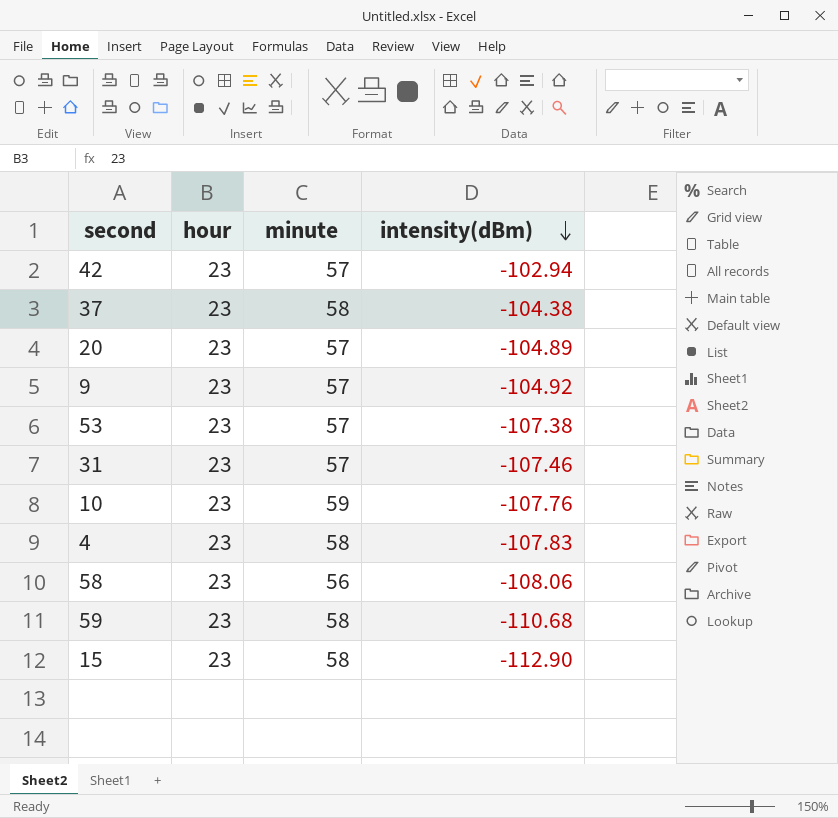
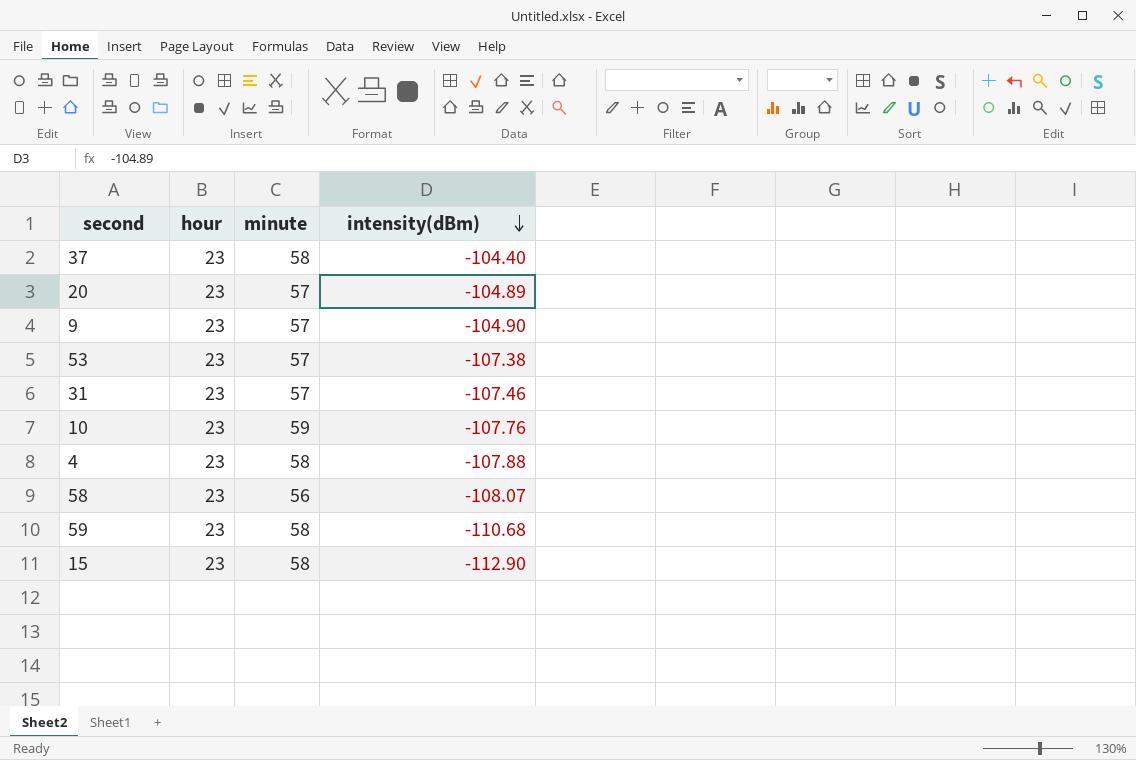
row 42: 23 | 57 | -102.94 -> none
37 | intensity(dBm): -104.38 -> -104.40
9 | intensity(dBm): -104.92 -> -104.90
4 | intensity(dBm): -107.83 -> -107.88
58 | intensity(dBm): -108.06 -> -108.07

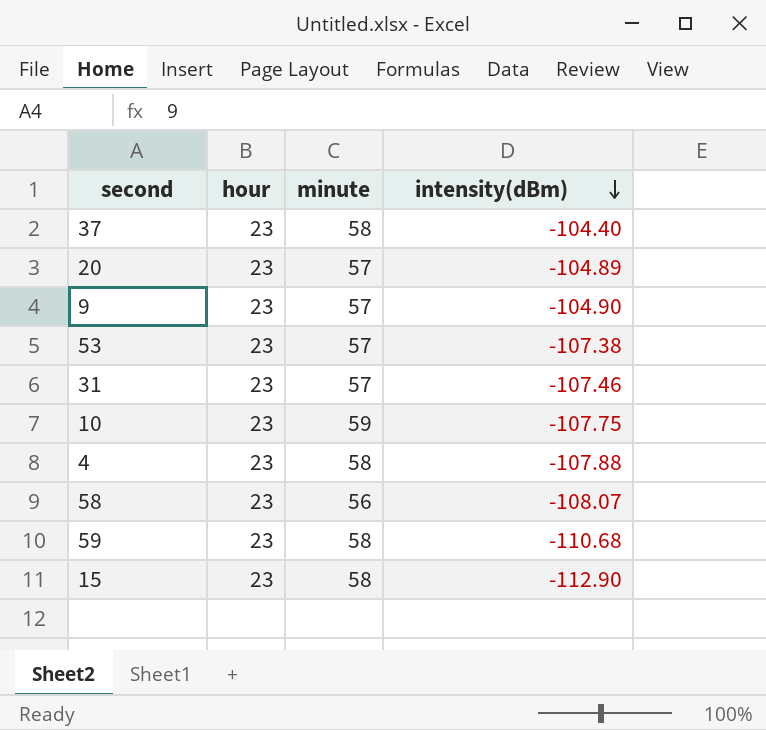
10 | intensity(dBm): -107.76 -> -107.75

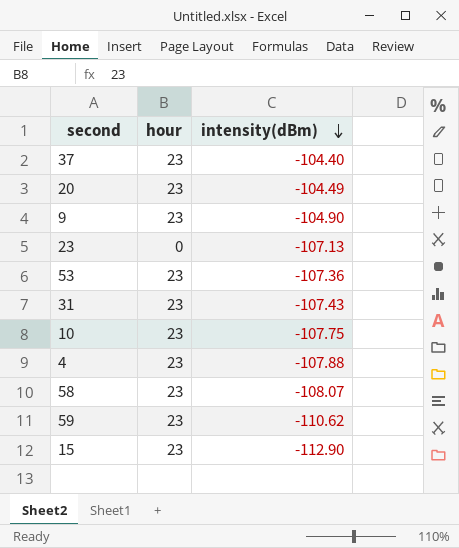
column minute | position: 3 -> none
20 | intensity(dBm): -104.89 -> -104.49
row 23: none -> 0 | -107.13
53 | intensity(dBm): -107.38 -> -107.36
31 | intensity(dBm): -107.46 -> -107.43
59 | intensity(dBm): -110.68 -> -110.62

